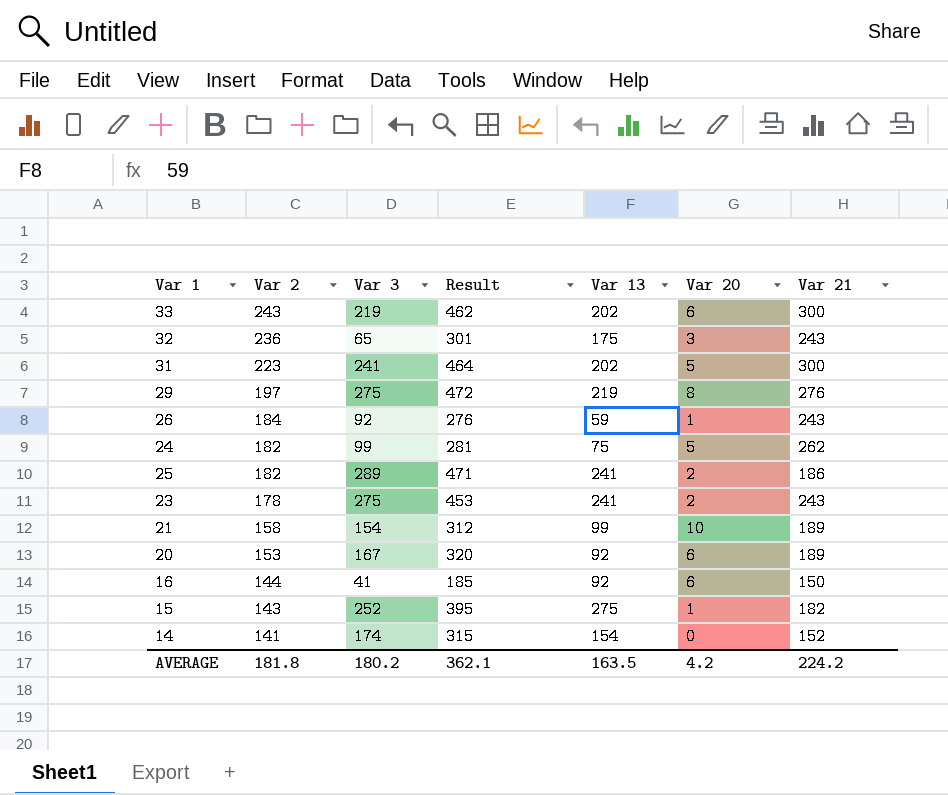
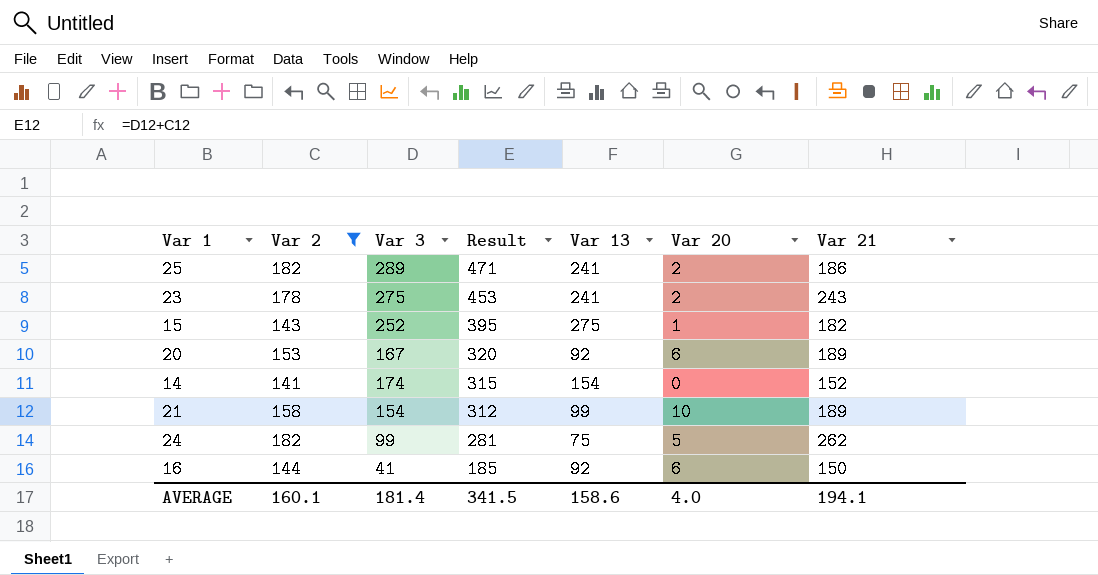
filter: none -> Var 2 <= 182
row order: Var 2 descending -> Result descending
AVERAGE | Var 2: 181.8 -> 160.1
AVERAGE | Var 3: 180.2 -> 181.4
AVERAGE | Result: 362.1 -> 341.5
AVERAGE | Var 13: 163.5 -> 158.6
AVERAGE | Var 20: 4.2 -> 4.0
AVERAGE | Var 21: 224.2 -> 194.1

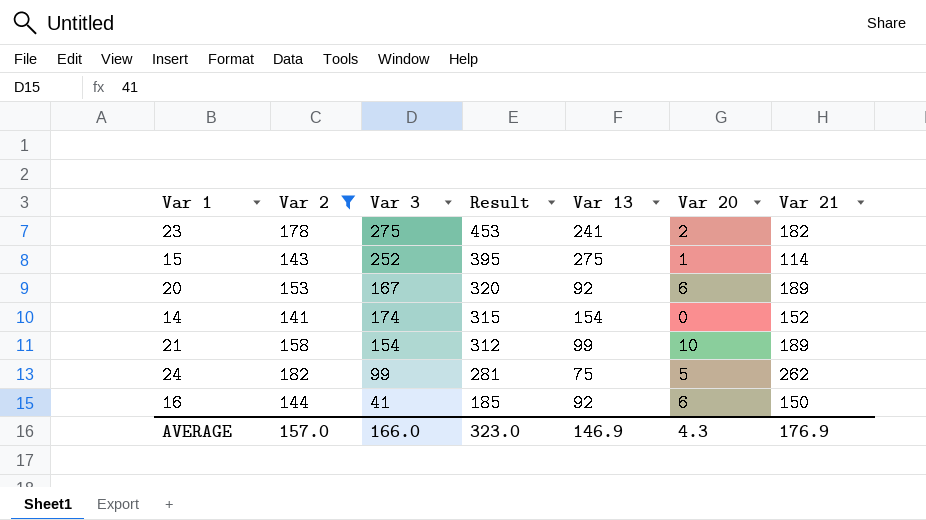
row 25: 182 | 289 | 471 | 241 | 2 | 186 -> none
23 | Var 21: 243 -> 182
15 | Var 21: 182 -> 114
AVERAGE | Var 2: 160.1 -> 157.0
AVERAGE | Var 3: 181.4 -> 166.0
AVERAGE | Result: 341.5 -> 323.0
AVERAGE | Var 13: 158.6 -> 146.9
AVERAGE | Var 20: 4.0 -> 4.3
AVERAGE | Var 21: 194.1 -> 176.9

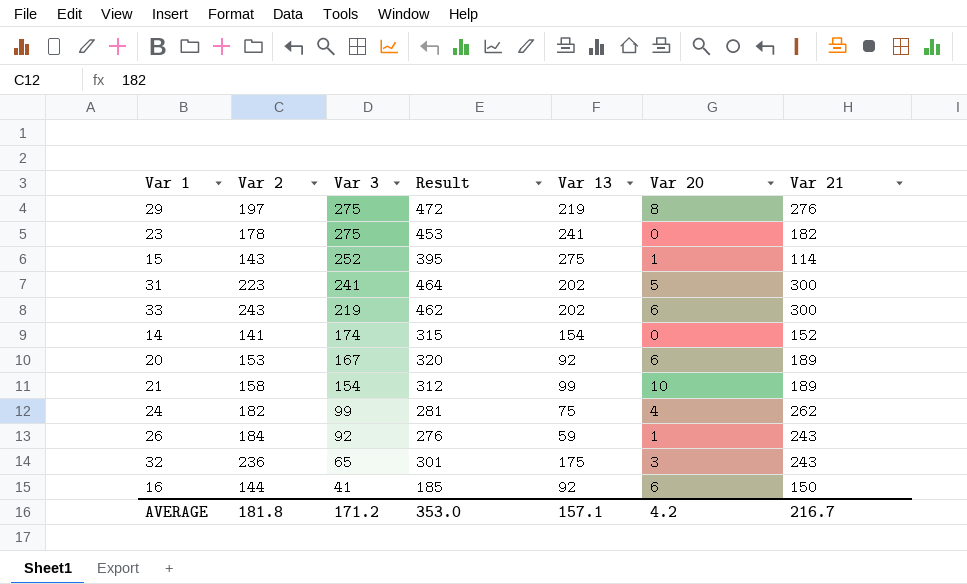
filter: Var 2 <= 182 -> none
row order: Result descending -> Var 3 descending
23 | Var 20: 2 -> 0
24 | Var 20: 5 -> 4
AVERAGE | Var 2: 157.0 -> 181.8
AVERAGE | Var 3: 166.0 -> 171.2
AVERAGE | Result: 323.0 -> 353.0
AVERAGE | Var 13: 146.9 -> 157.1
AVERAGE | Var 20: 4.3 -> 4.2
AVERAGE | Var 21: 176.9 -> 216.7

